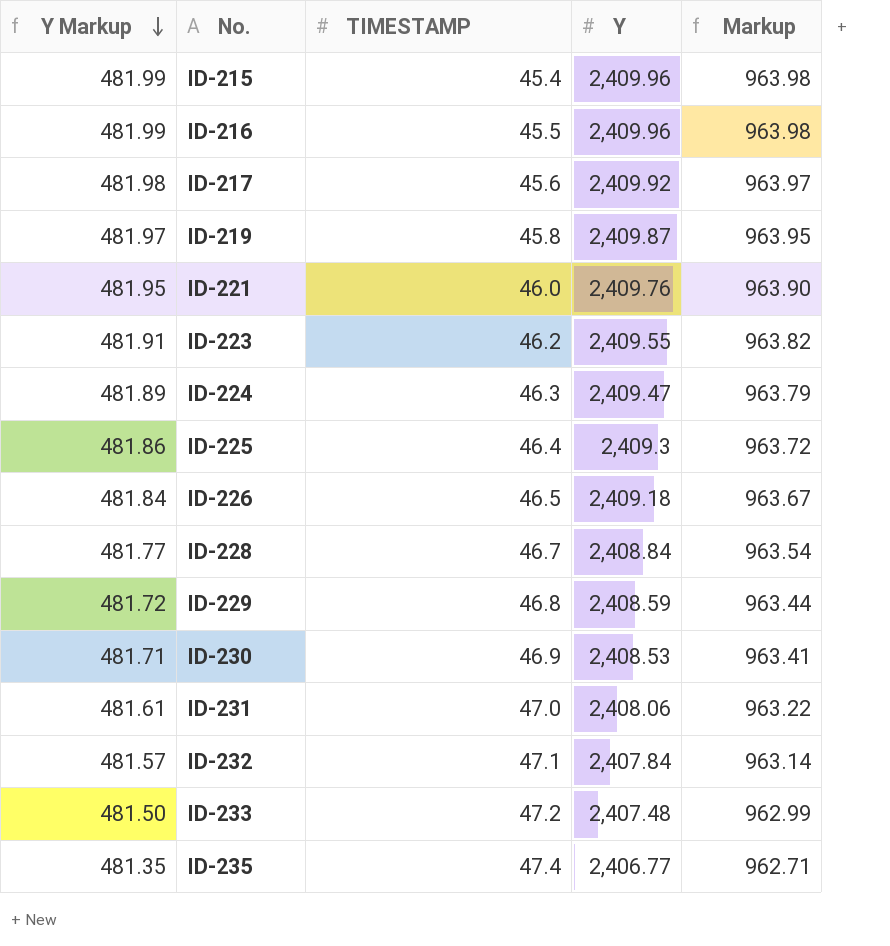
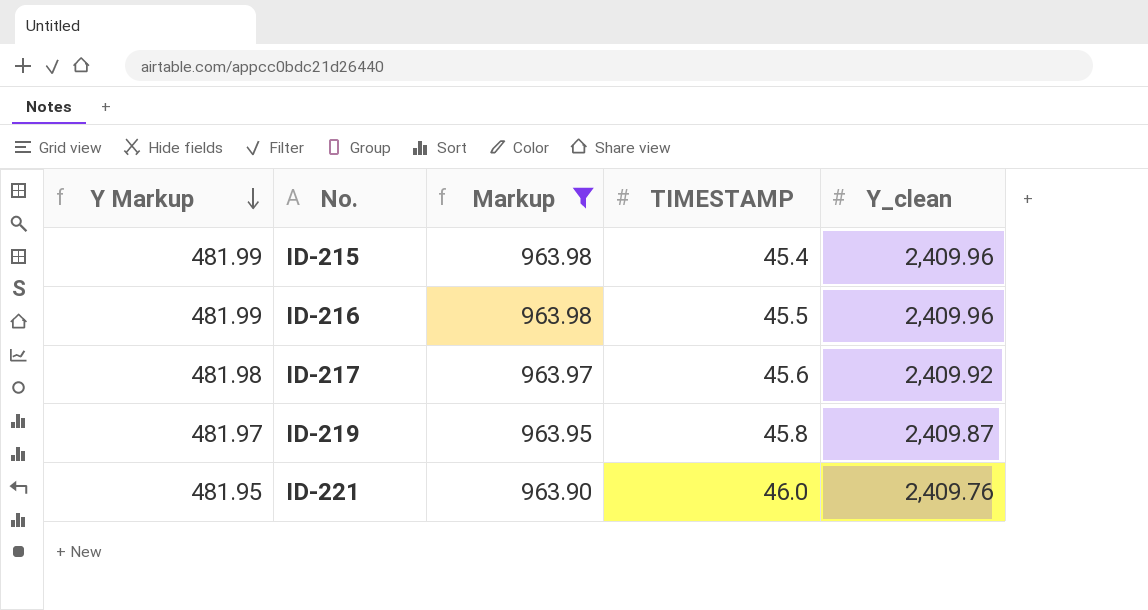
filter: none -> Markup >= 963.90
column Markup | position: 5 -> 3
column name: Y -> Y_clean

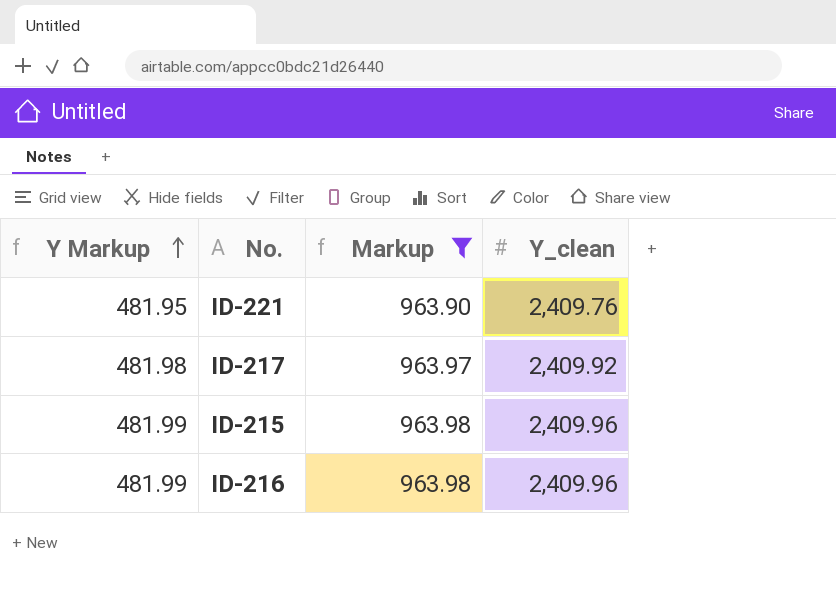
row order: Y Markup descending -> Y Markup ascending
column TIMESTAMP | position: 4 -> none
row ID-219: 481.97 | 963.95 | 45.8 | 2,409.87 -> none

